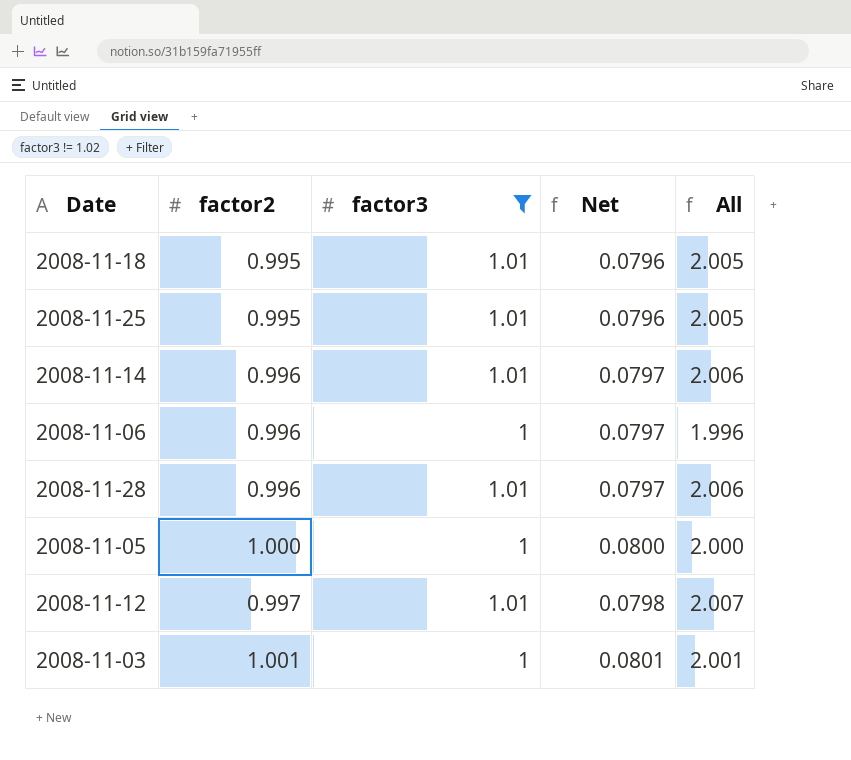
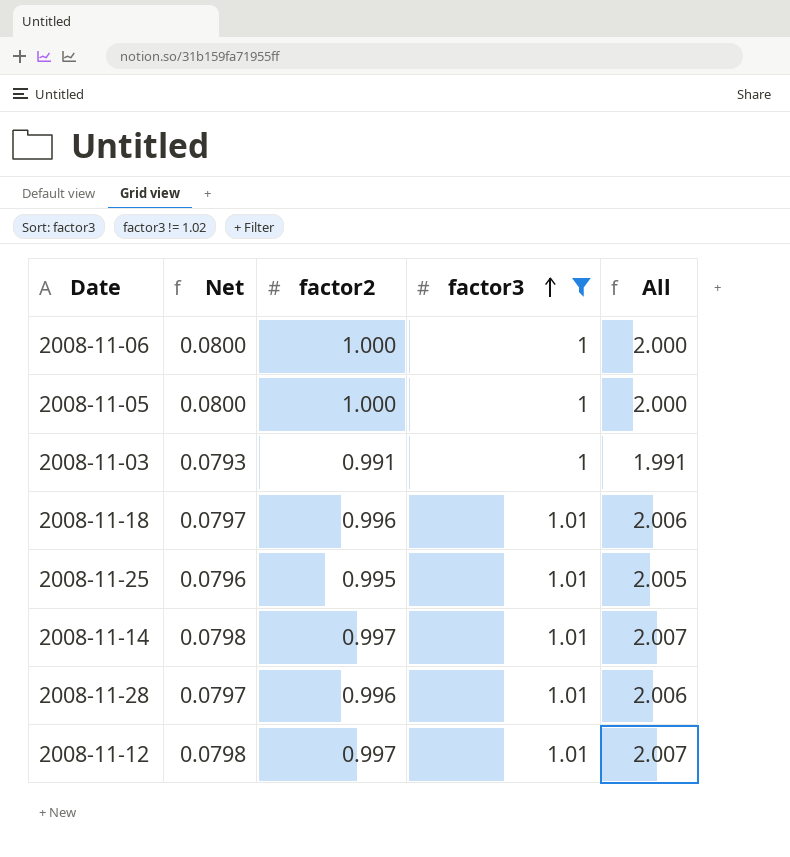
row order: none -> factor3 ascending
column Net | position: 4 -> 2
2008-11-06 | Net: 0.0797 -> 0.0800
2008-11-06 | factor2: 0.996 -> 1.000
2008-11-06 | All: 1.996 -> 2.000
2008-11-03 | Net: 0.0801 -> 0.0793
2008-11-03 | factor2: 1.001 -> 0.991
2008-11-03 | All: 2.001 -> 1.991
2008-11-18 | Net: 0.0796 -> 0.0797
2008-11-18 | factor2: 0.995 -> 0.996
2008-11-18 | All: 2.005 -> 2.006
2008-11-14 | Net: 0.0797 -> 0.0798
2008-11-14 | factor2: 0.996 -> 0.997
2008-11-14 | All: 2.006 -> 2.007

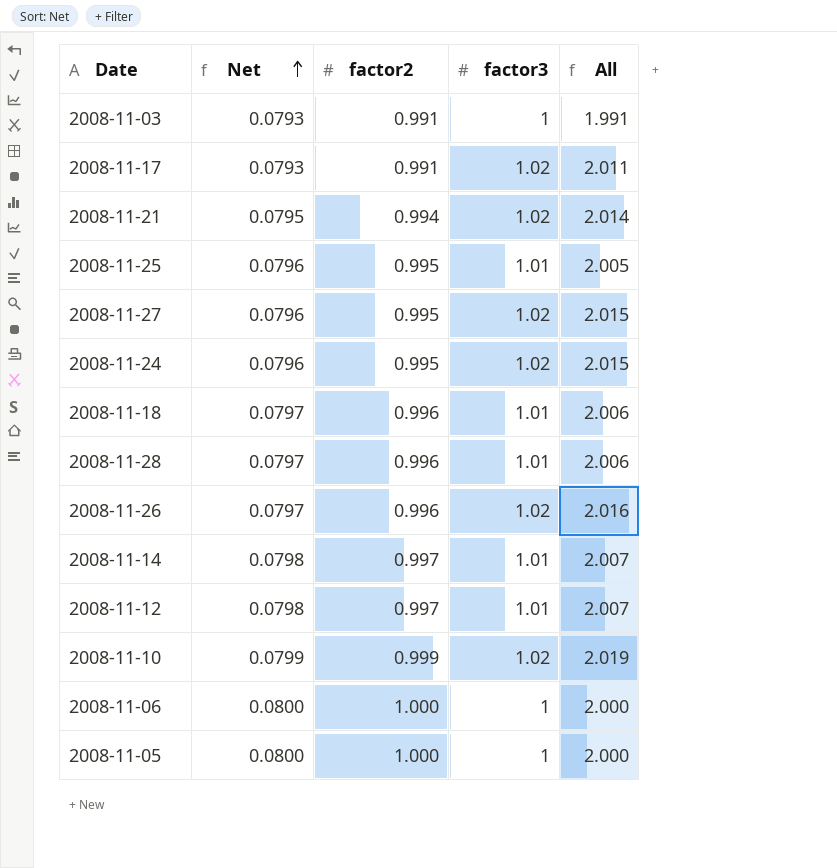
filter: factor3 != 1.02 -> none
row order: factor3 ascending -> Net ascending

